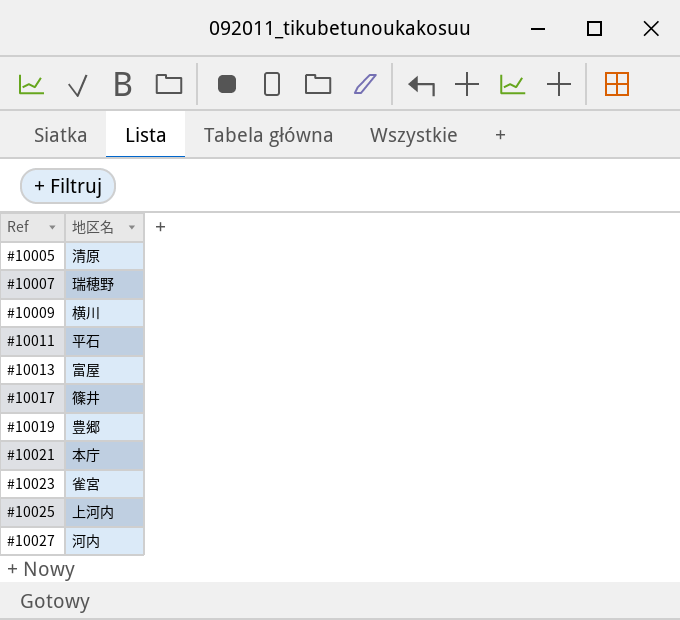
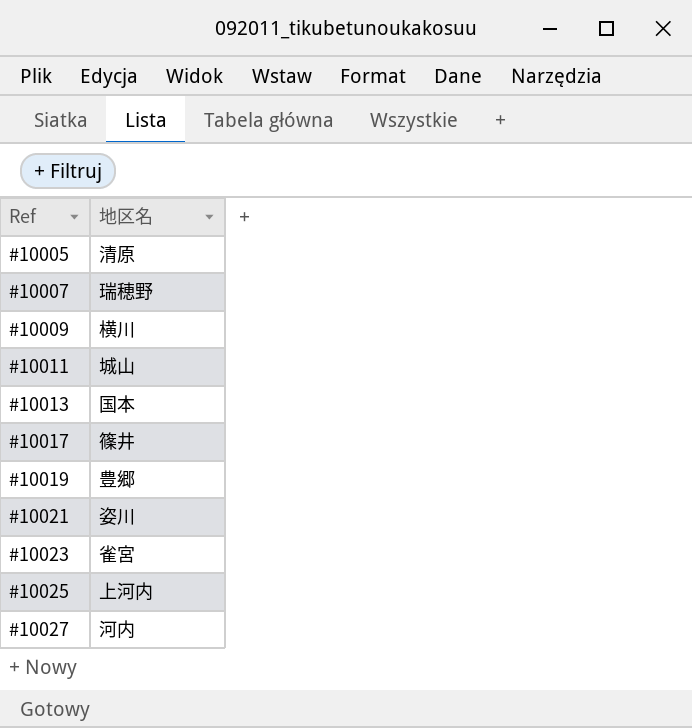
#10011 | 地区名: 平石 -> 城山
#10013 | 地区名: 富屋 -> 国本
#10021 | 地区名: 本庁 -> 姿川

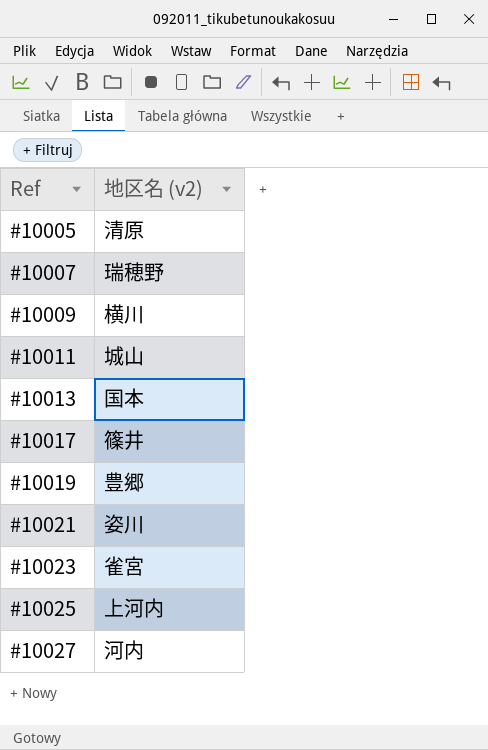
column name: 地区名 -> 地区名 (v2)

